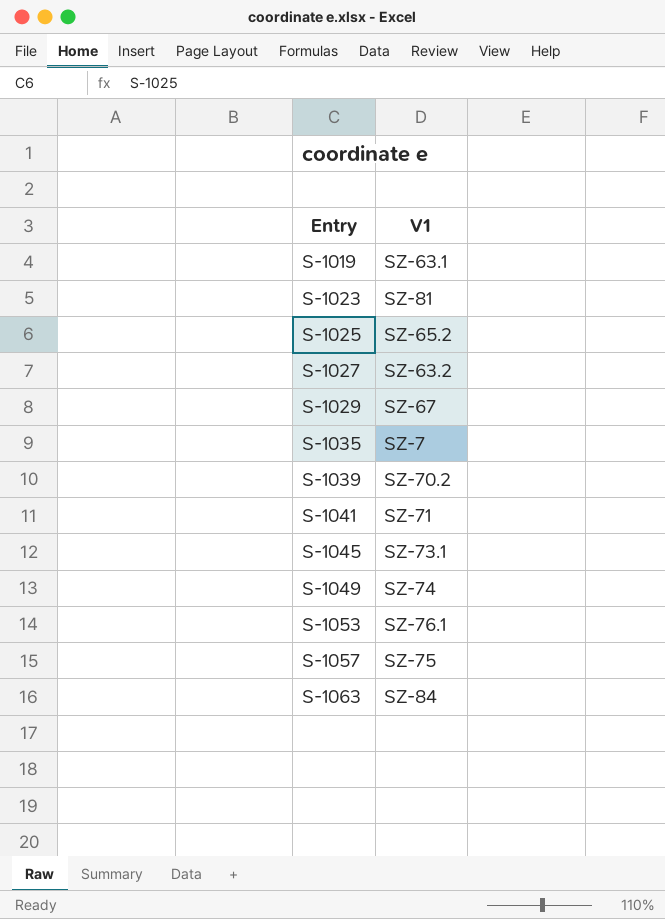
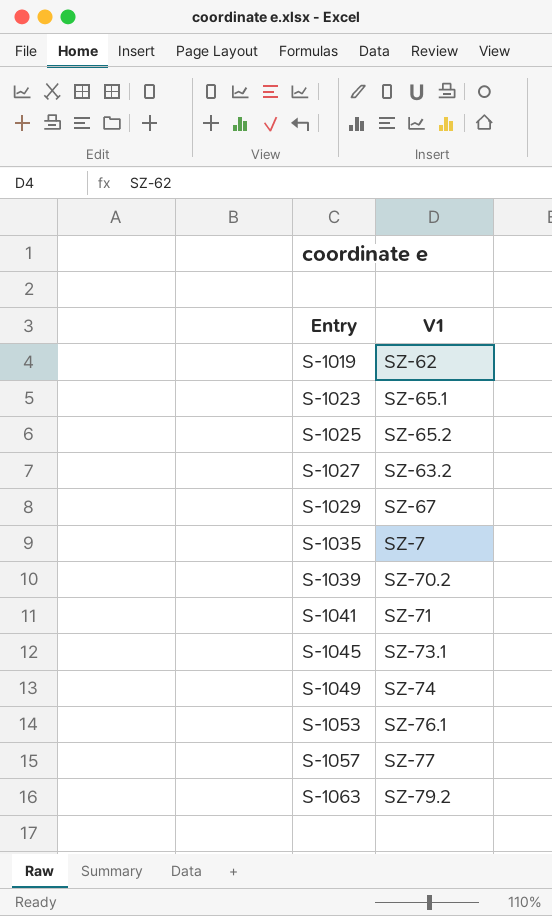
S-1019 | V1: SZ-63.1 -> SZ-62
S-1023 | V1: SZ-81 -> SZ-65.1
S-1057 | V1: SZ-75 -> SZ-77
S-1063 | V1: SZ-84 -> SZ-79.2

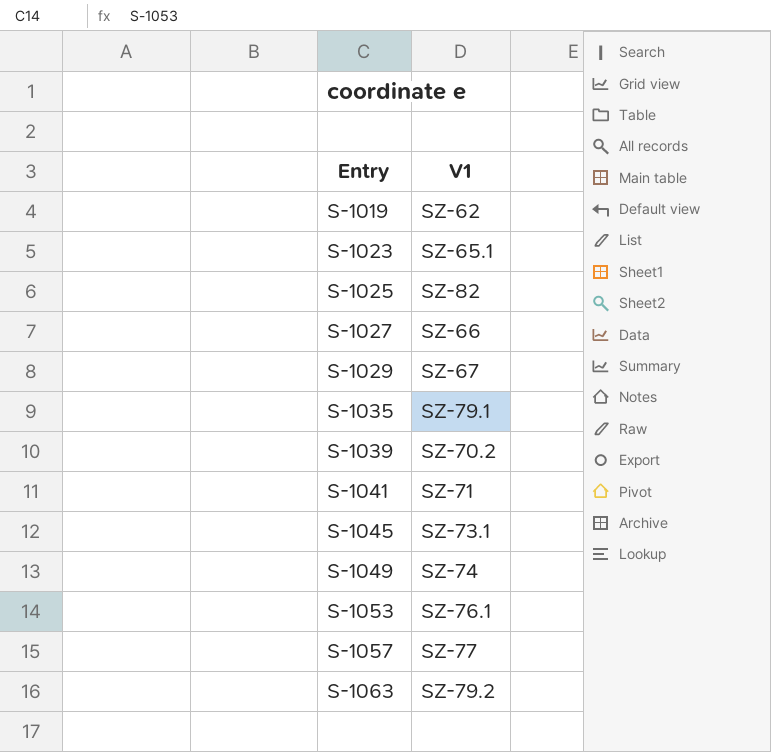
S-1025 | V1: SZ-65.2 -> SZ-82
S-1027 | V1: SZ-63.2 -> SZ-66
S-1035 | V1: SZ-7 -> SZ-79.1

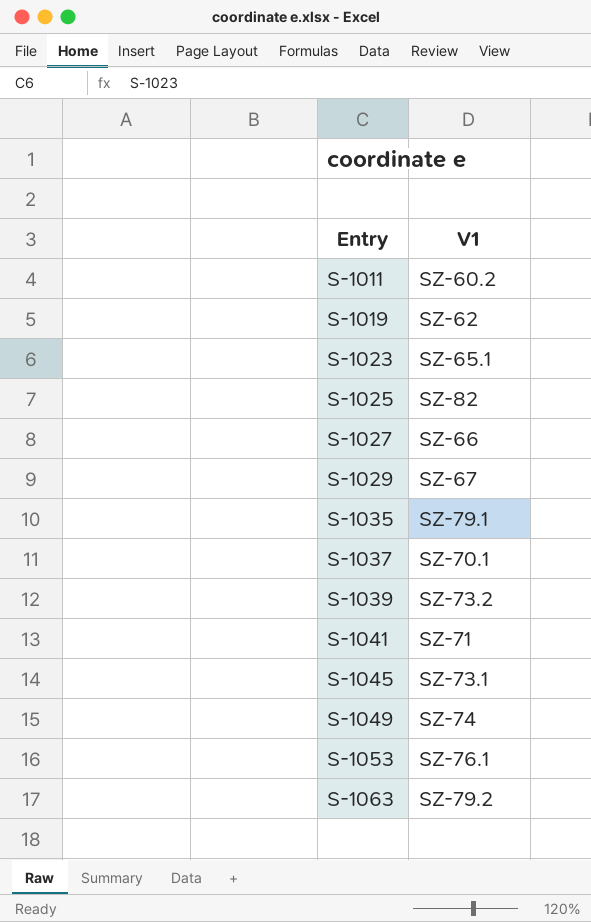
row S-1057: SZ-77 -> none
row S-1011: none -> SZ-60.2
row S-1037: none -> SZ-70.1
S-1039 | V1: SZ-70.2 -> SZ-73.2

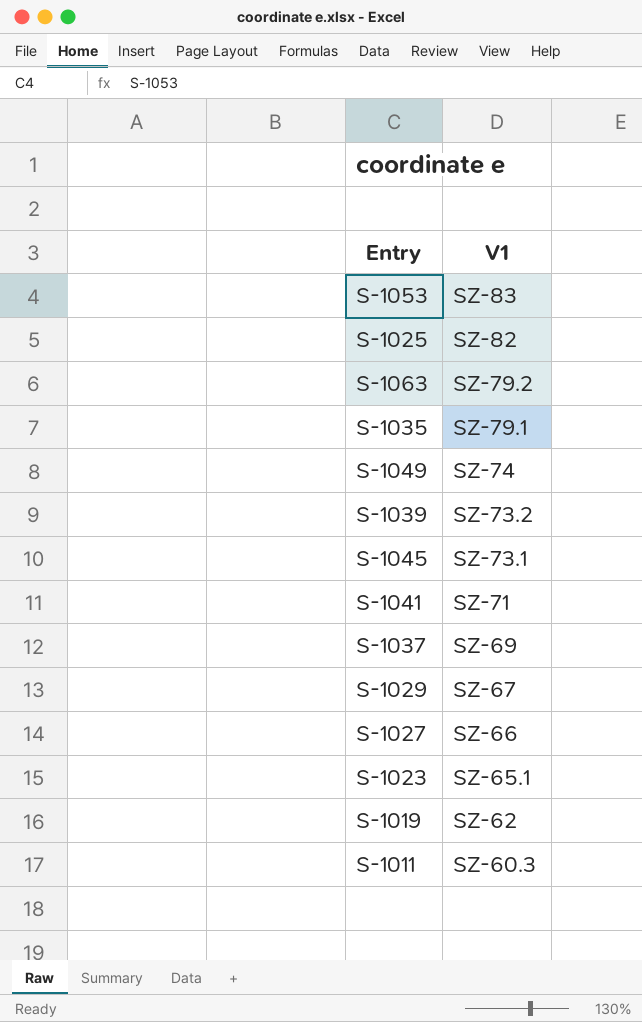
row order: Entry ascending -> V1 descending
S-1053 | V1: SZ-76.1 -> SZ-83
S-1037 | V1: SZ-70.1 -> SZ-69
S-1011 | V1: SZ-60.2 -> SZ-60.3

